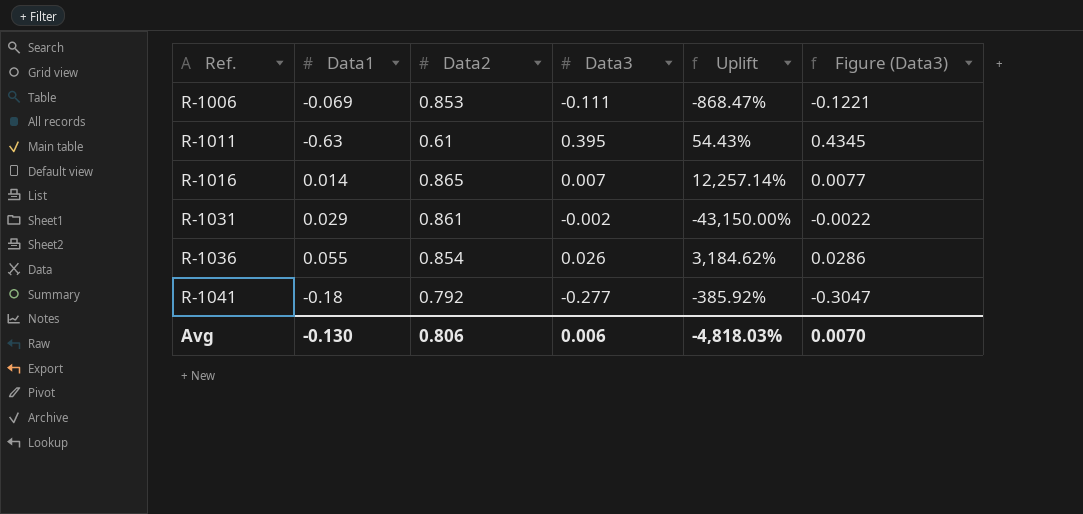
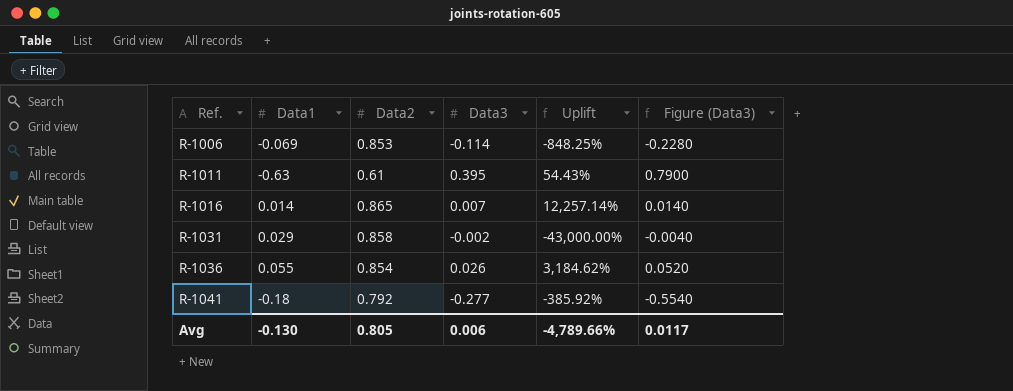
column Figure (Data3) | formula: [Data3] * 1.1 -> [Data3] * 2
R-1006 | Data3: -0.111 -> -0.114
R-1006 | Uplift: -868.47% -> -848.25%
R-1031 | Data2: 0.861 -> 0.858
R-1031 | Uplift: -43,150.00% -> -43,000.00%
Avg | Data2: 0.806 -> 0.805
Avg | Uplift: -4,818.03% -> -4,789.66%
Avg | Figure (Data3): 0.0070 -> 0.0117

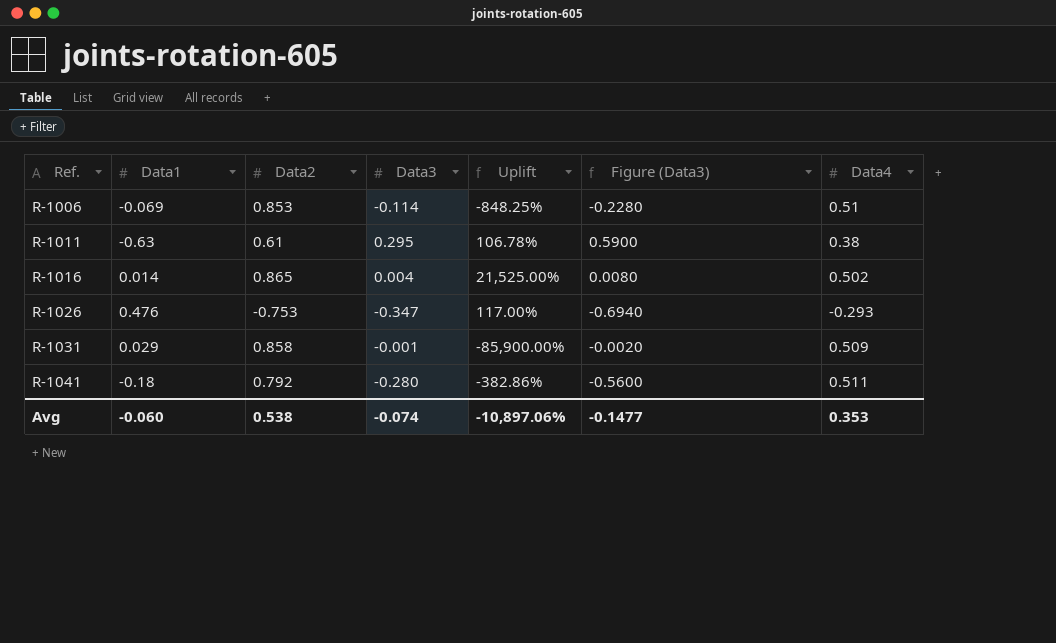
column Data4 | position: none -> 7
row R-1036: 0.055 | 0.854 | 0.026 | 3,184.62% | 0.0520 -> none
R-1011 | Data3: 0.395 -> 0.295
R-1011 | Uplift: 54.43% -> 106.78%
R-1011 | Figure (Data3): 0.7900 -> 0.5900
R-1016 | Data3: 0.007 -> 0.004
R-1016 | Uplift: 12,257.14% -> 21,525.00%
R-1016 | Figure (Data3): 0.0140 -> 0.0080
row R-1026: none -> 0.476 | -0.753 | -0.347 | 117.00% | -0.6940 | -0.293
R-1031 | Data3: -0.002 -> -0.001
R-1031 | Uplift: -43,000.00% -> -85,900.00%
R-1031 | Figure (Data3): -0.0040 -> -0.0020
R-1041 | Data3: -0.277 -> -0.280
R-1041 | Uplift: -385.92% -> -382.86%
R-1041 | Figure (Data3): -0.5540 -> -0.5600
Avg | Data1: -0.130 -> -0.060
Avg | Data2: 0.805 -> 0.538
Avg | Data3: 0.006 -> -0.074
Avg | Uplift: -4,789.66% -> -10,897.06%
Avg | Figure (Data3): 0.0117 -> -0.1477

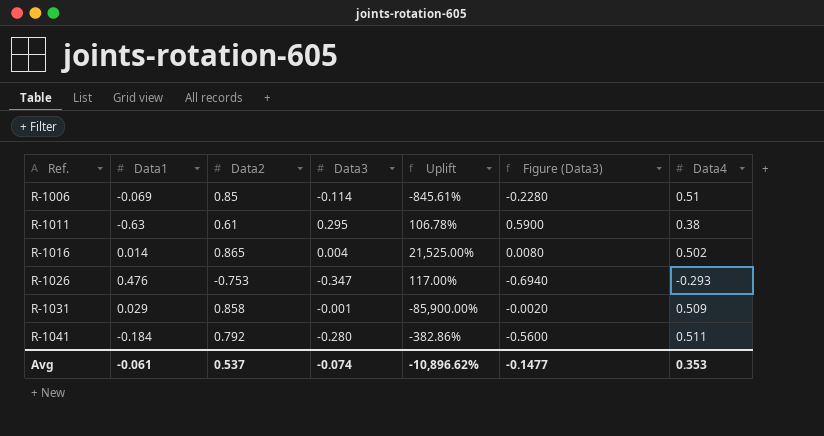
R-1006 | Data2: 0.853 -> 0.85
R-1006 | Uplift: -848.25% -> -845.61%
R-1041 | Data1: -0.18 -> -0.184
Avg | Data1: -0.060 -> -0.061
Avg | Data2: 0.538 -> 0.537
Avg | Uplift: -10,897.06% -> -10,896.62%

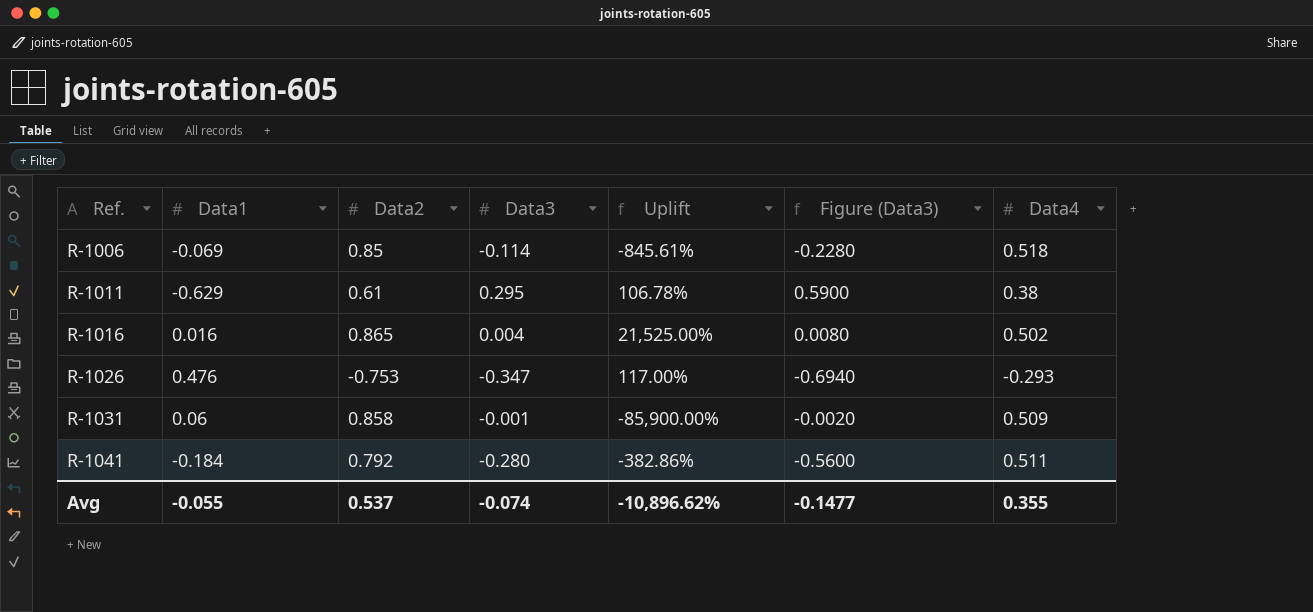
R-1006 | Data4: 0.51 -> 0.518
R-1011 | Data1: -0.63 -> -0.629
R-1016 | Data1: 0.014 -> 0.016
R-1031 | Data1: 0.029 -> 0.06
Avg | Data1: -0.061 -> -0.055
Avg | Data4: 0.353 -> 0.355

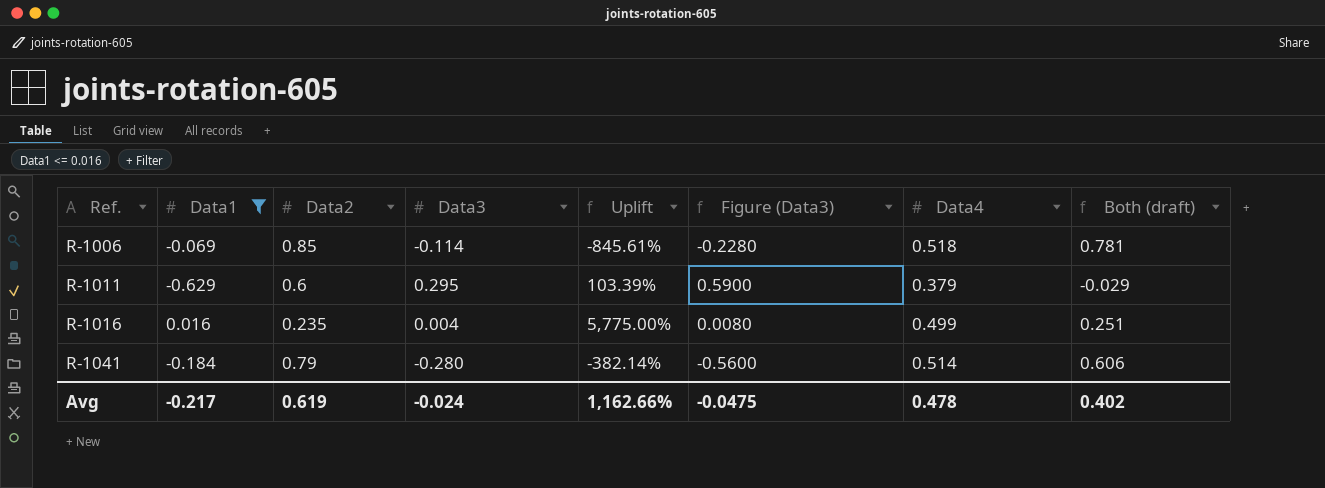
filter: none -> Data1 <= 0.016
column Both (draft) | formula: none -> [Data1] + [Data2]
R-1011 | Data2: 0.61 -> 0.6
R-1011 | Uplift: 106.78% -> 103.39%
R-1011 | Data4: 0.38 -> 0.379
R-1016 | Data2: 0.865 -> 0.235
R-1016 | Uplift: 21,525.00% -> 5,775.00%
R-1016 | Data4: 0.502 -> 0.499
R-1041 | Data2: 0.792 -> 0.79
R-1041 | Uplift: -382.86% -> -382.14%
R-1041 | Data4: 0.511 -> 0.514
Avg | Data1: -0.055 -> -0.217
Avg | Data2: 0.537 -> 0.619
Avg | Data3: -0.074 -> -0.024
Avg | Uplift: -10,896.62% -> 1,162.66%
Avg | Figure (Data3): -0.1477 -> -0.0475
Avg | Data4: 0.355 -> 0.478

